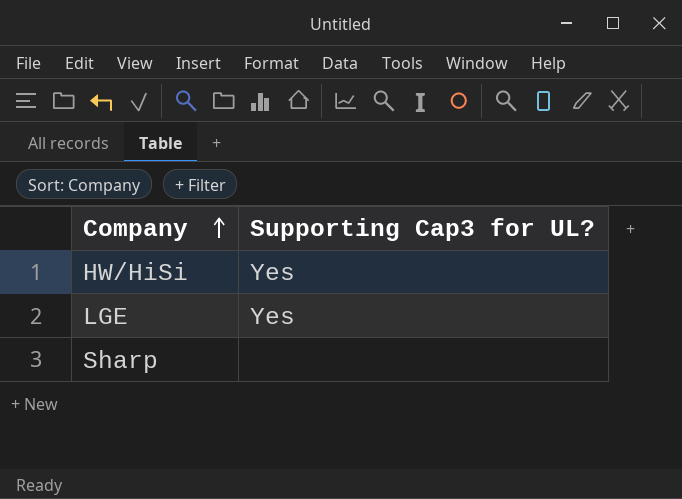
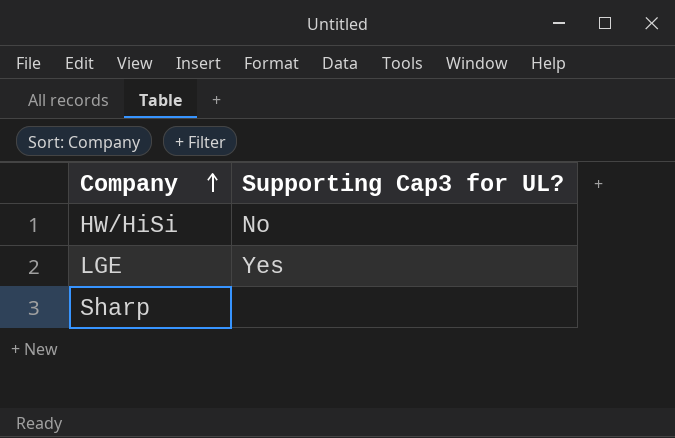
HW/HiSi | Supporting Cap3 for UL?: Yes -> No

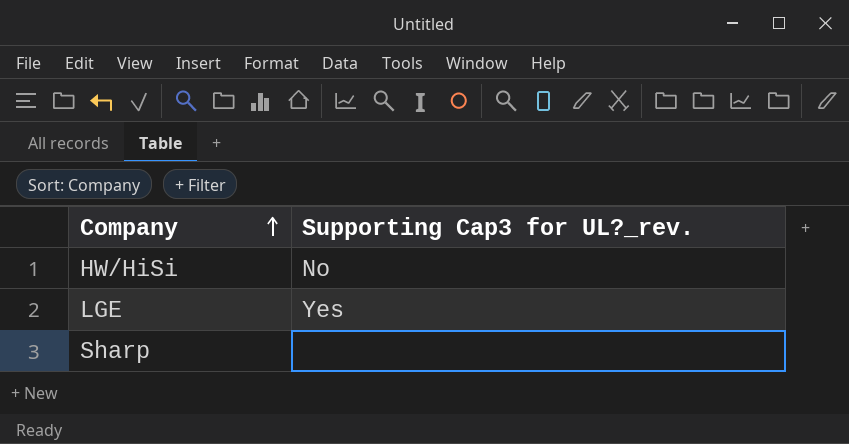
column name: Supporting Cap3 for UL? -> Supporting Cap3 for UL?_rev.

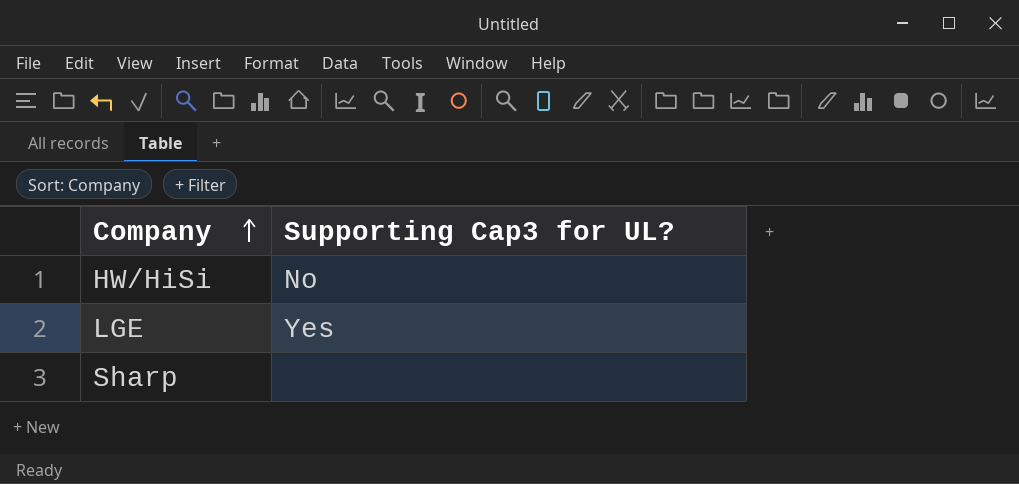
column name: Supporting Cap3 for UL?_rev. -> Supporting Cap3 for UL?

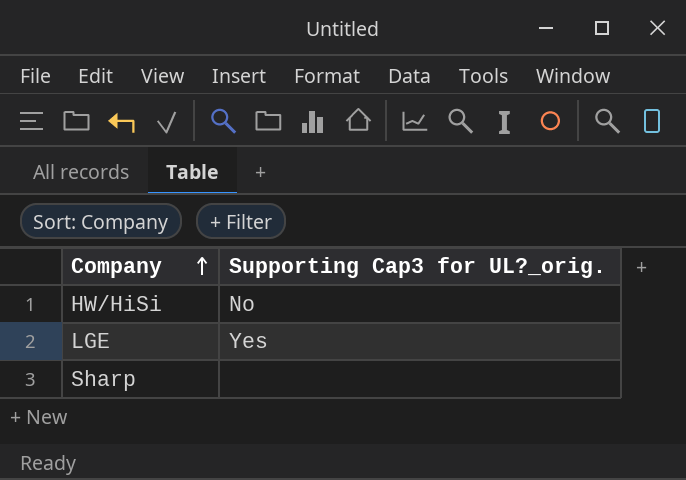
column name: Supporting Cap3 for UL? -> Supporting Cap3 for UL?_orig.

